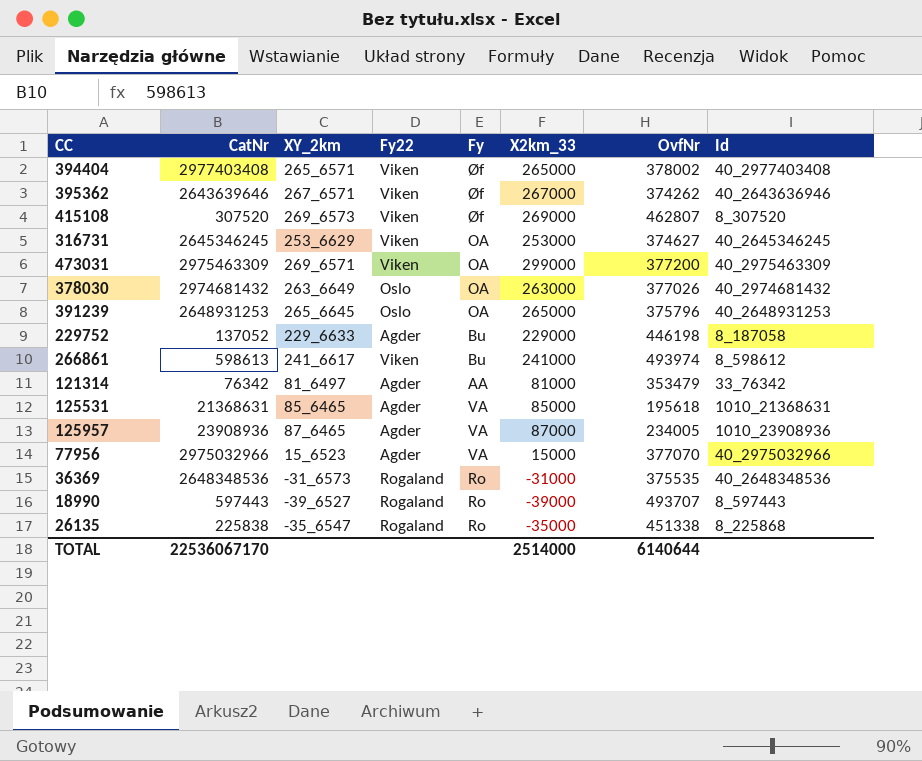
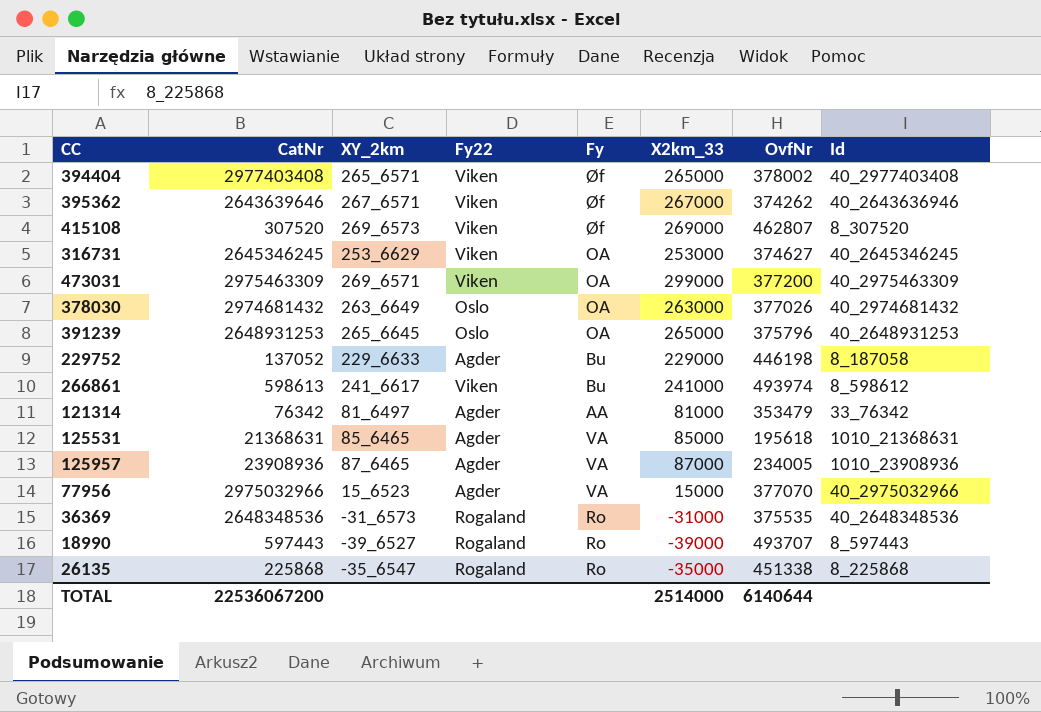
26135 | CatNr: 225838 -> 225868
TOTAL | CatNr: 22536067170 -> 22536067200

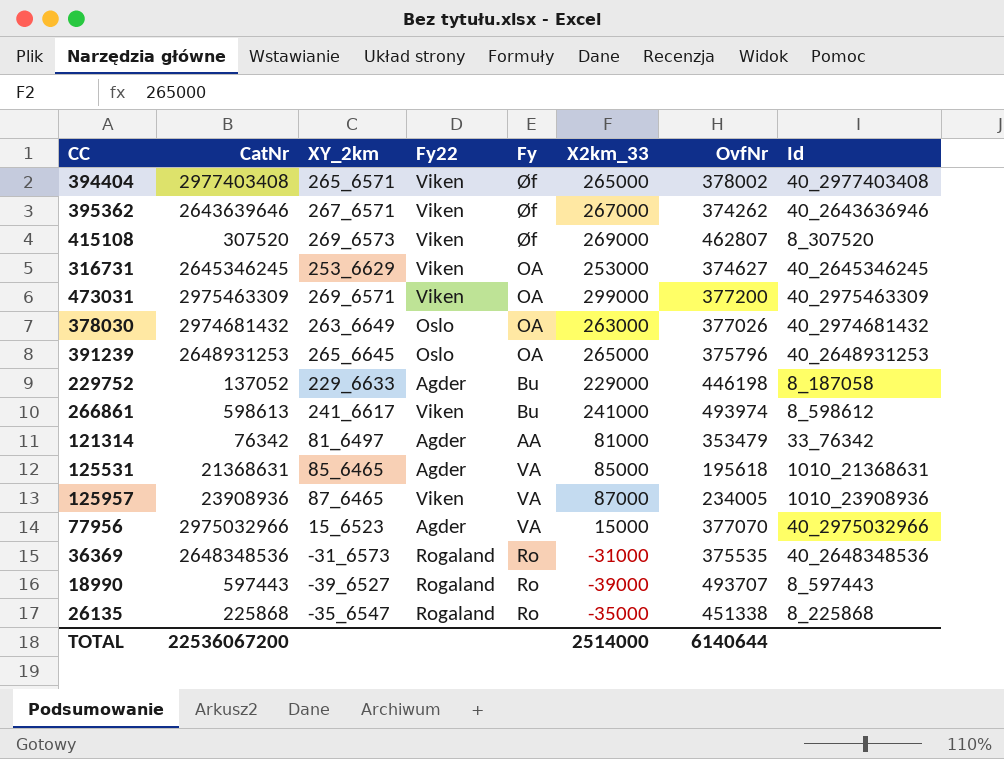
125957 | Fy22: Agder -> Viken

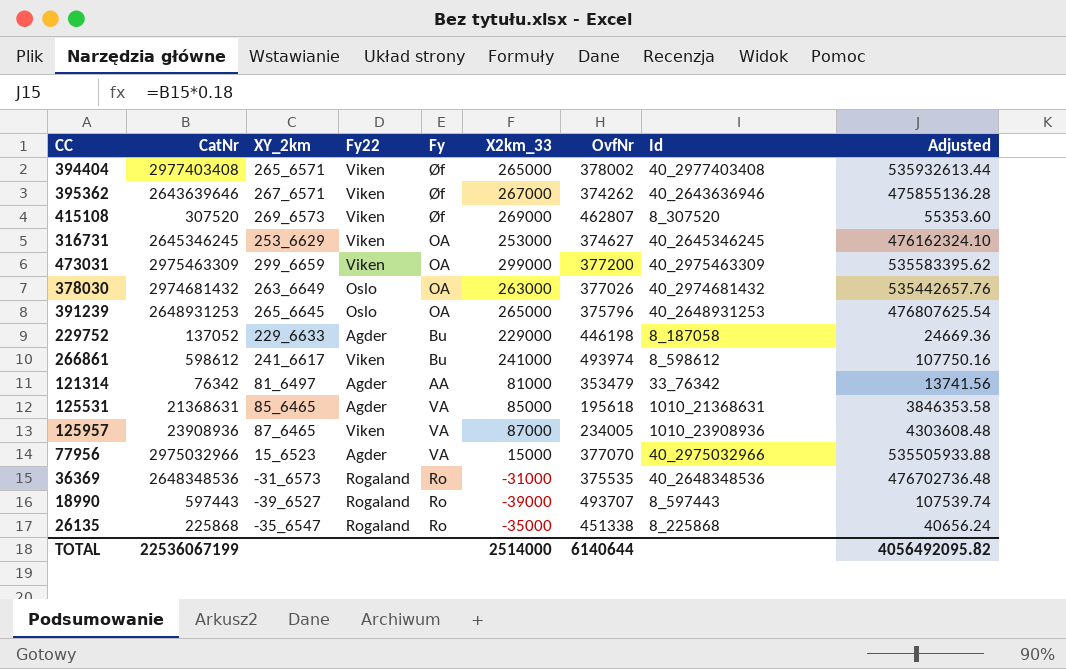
column Adjusted | formula: none -> [CatNr] * 0.18
473031 | XY_2km: 269_6571 -> 299_6659
266861 | CatNr: 598613 -> 598612
TOTAL | CatNr: 22536067200 -> 22536067199

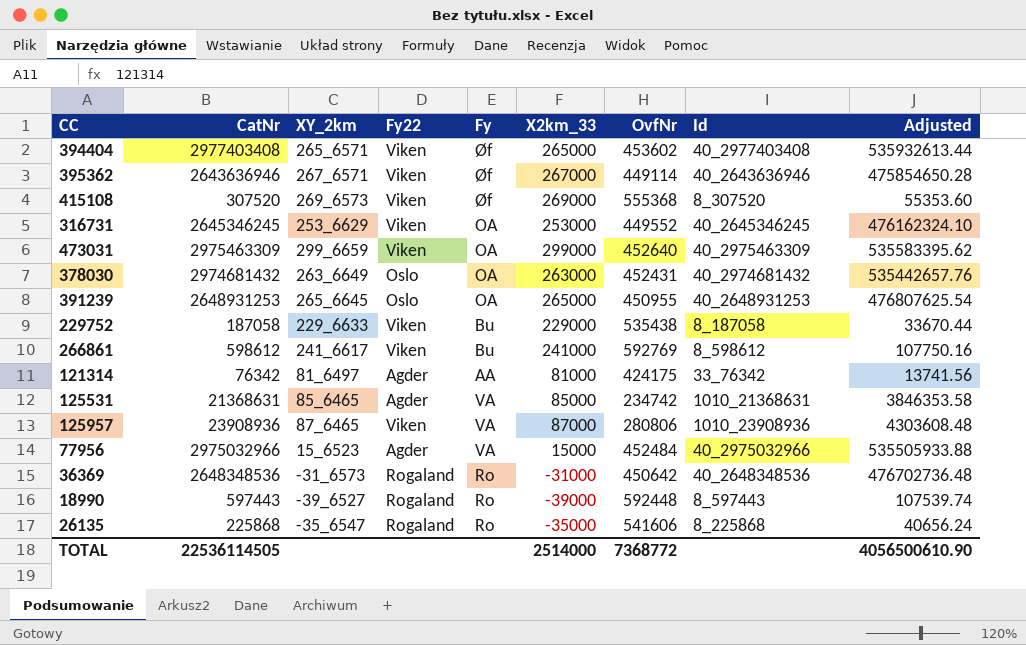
394404 | OvfNr: 378002 -> 453602
395362 | CatNr: 2643639646 -> 2643636946
395362 | OvfNr: 374262 -> 449114
395362 | Adjusted: 475855136.28 -> 475854650.28
415108 | OvfNr: 462807 -> 555368
316731 | OvfNr: 374627 -> 449552
473031 | OvfNr: 377200 -> 452640
378030 | OvfNr: 377026 -> 452431
391239 | OvfNr: 375796 -> 450955
229752 | CatNr: 137052 -> 187058
229752 | Fy22: Agder -> Viken
229752 | OvfNr: 446198 -> 535438
229752 | Adjusted: 24669.36 -> 33670.44
266861 | OvfNr: 493974 -> 592769
121314 | OvfNr: 353479 -> 424175
125531 | OvfNr: 195618 -> 234742
125957 | OvfNr: 234005 -> 280806
77956 | OvfNr: 377070 -> 452484
36369 | OvfNr: 375535 -> 450642
18990 | OvfNr: 493707 -> 592448
26135 | OvfNr: 451338 -> 541606
TOTAL | CatNr: 22536067199 -> 22536114505
TOTAL | OvfNr: 6140644 -> 7368772
TOTAL | Adjusted: 4056492095.82 -> 4056500610.90

